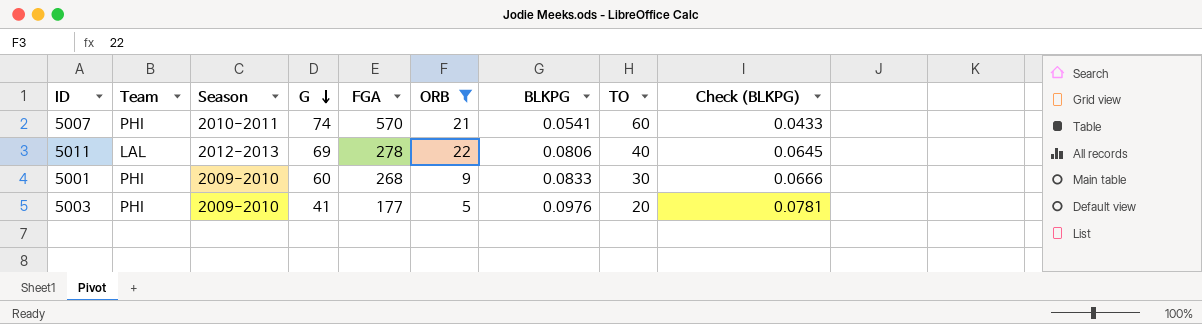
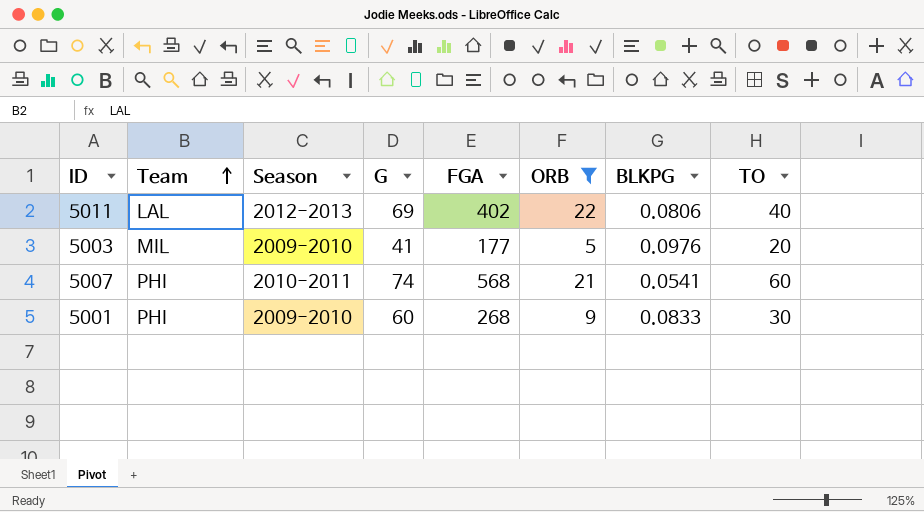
row order: G descending -> Team ascending
column Check (BLKPG) | formula: [BLKPG] * 0.8 -> none
5011 | FGA: 278 -> 402
5003 | Team: PHI -> MIL
5007 | FGA: 570 -> 568

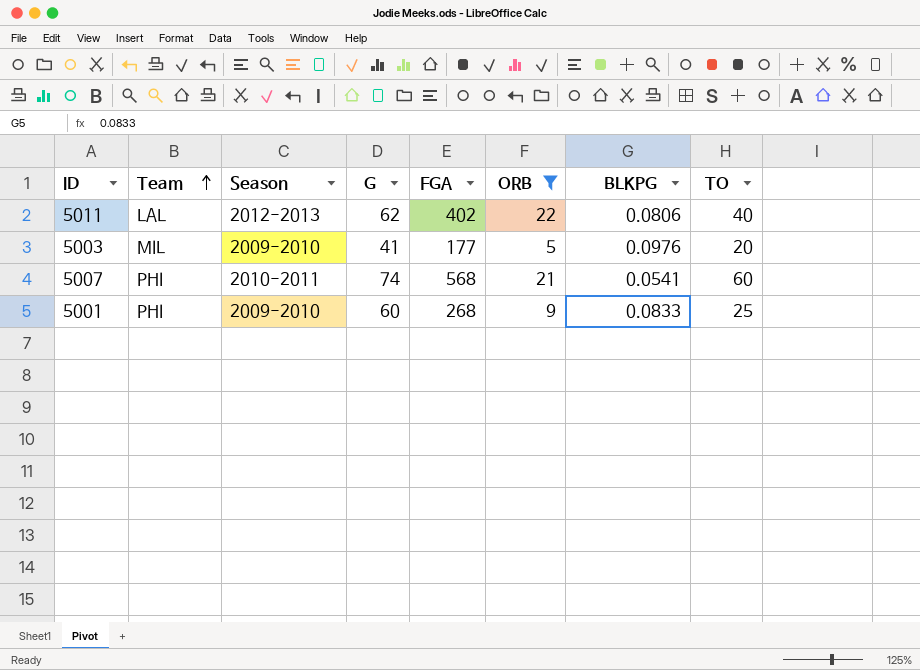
5011 | G: 69 -> 62
5001 | TO: 30 -> 25

